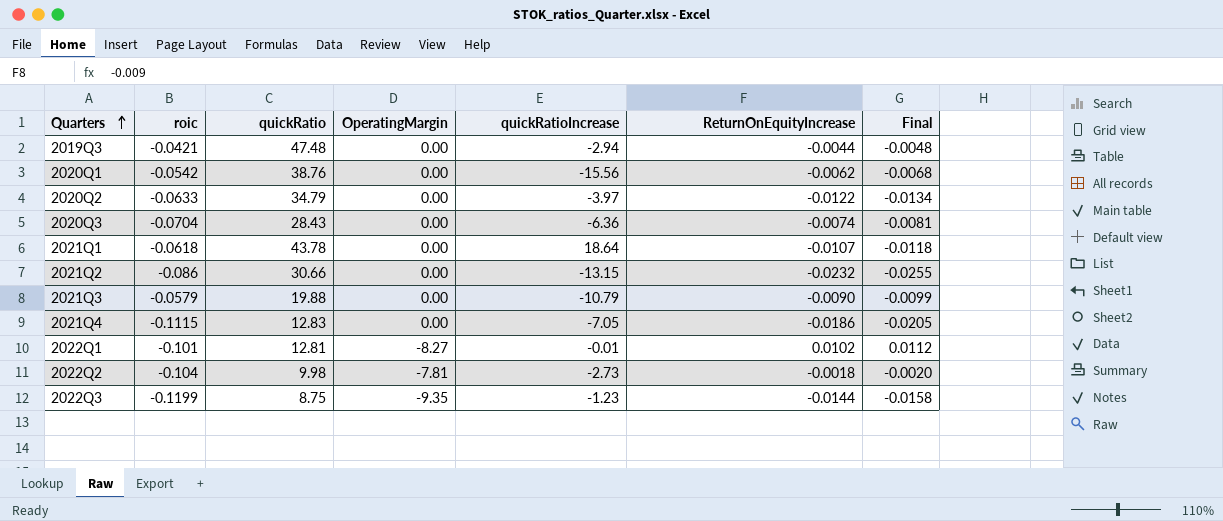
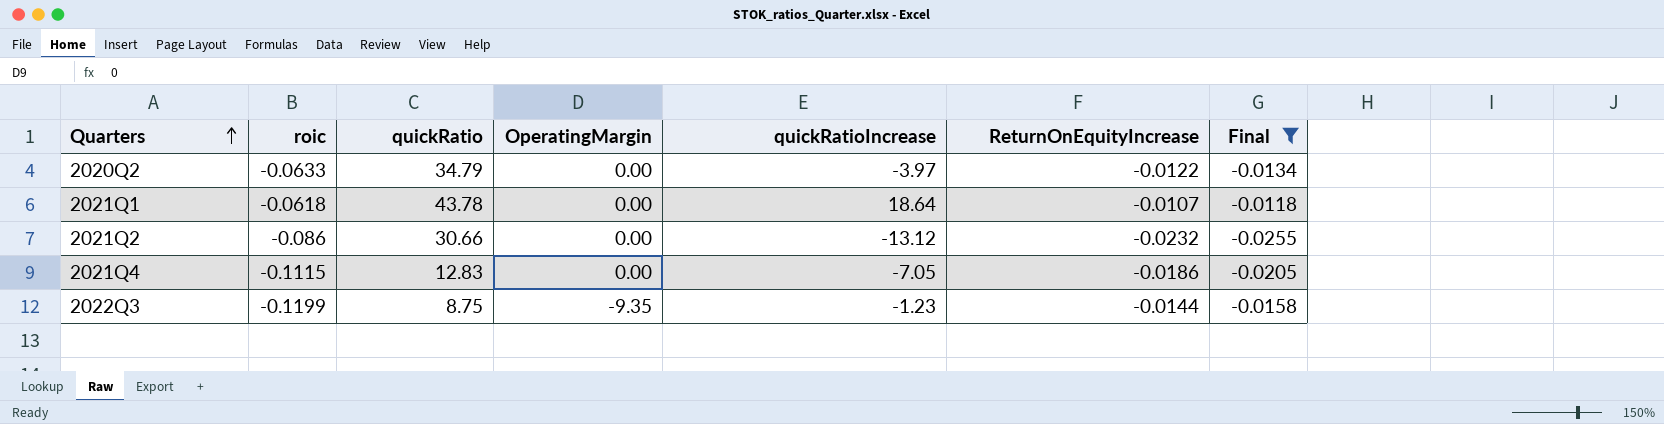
filter: none -> Final <= -0.0118
2021Q2 | quickRatioIncrease: -13.15 -> -13.12

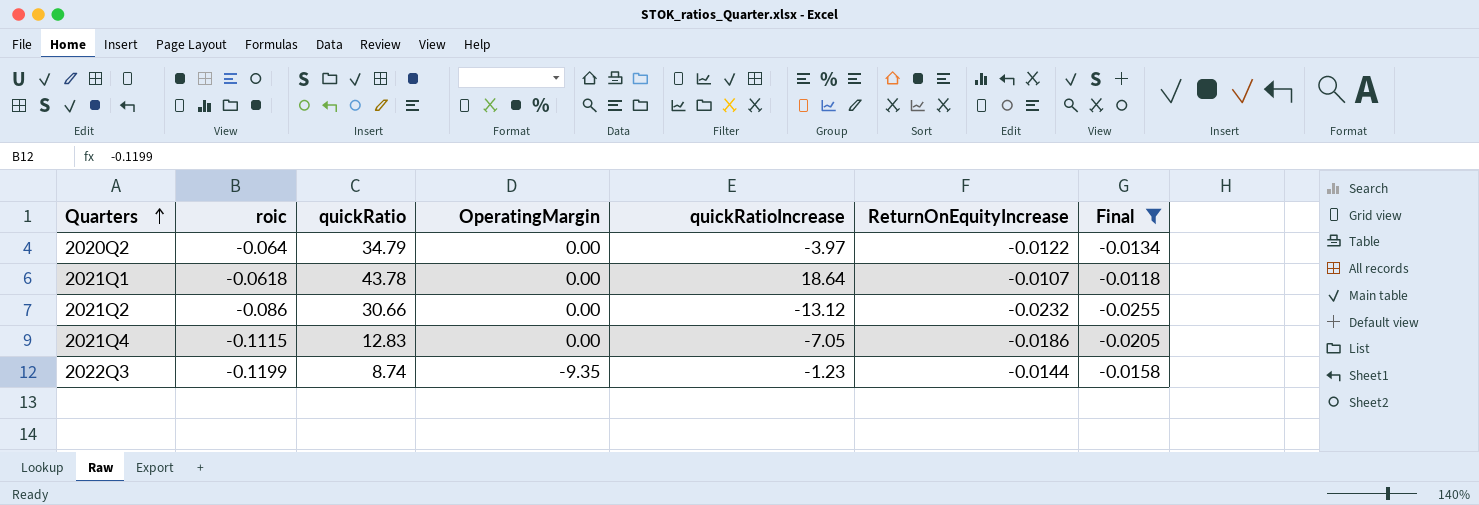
2020Q2 | roic: -0.0633 -> -0.064
2022Q3 | quickRatio: 8.75 -> 8.74

